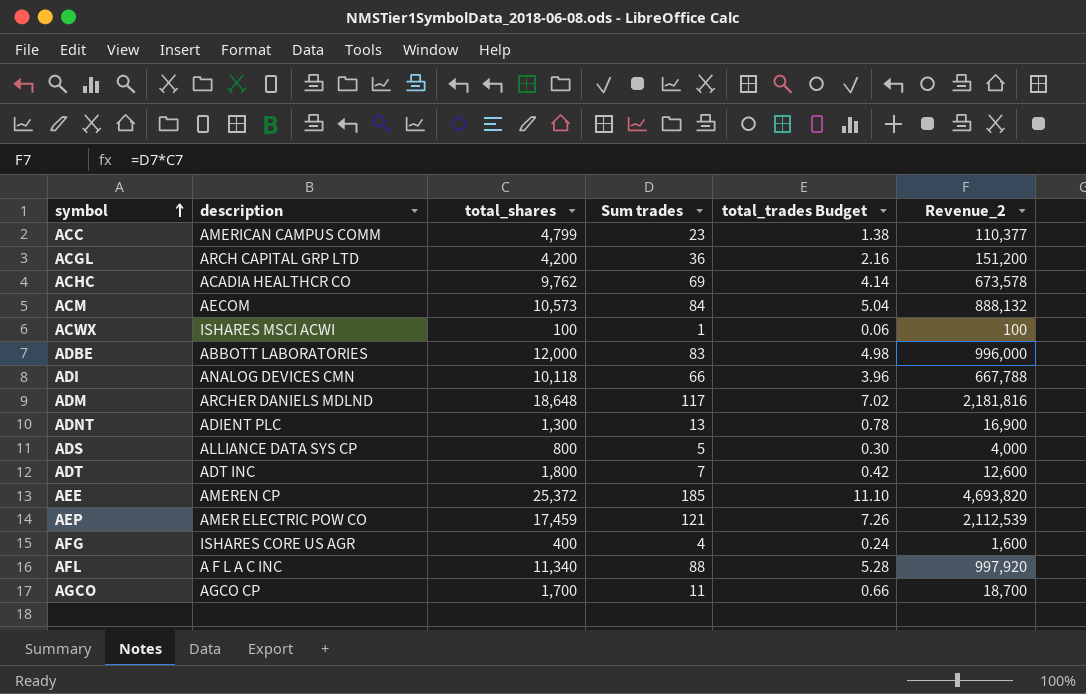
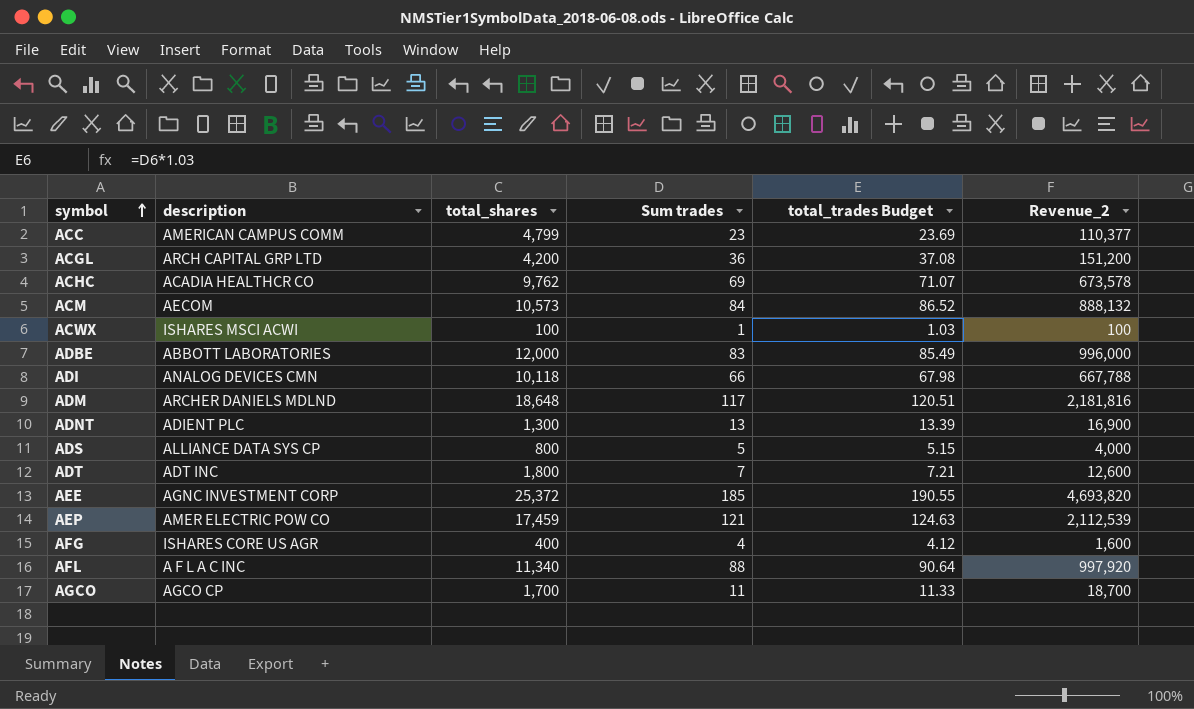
column total_trades Budget | formula: [Sum trades] * 0.06 -> [Sum trades] * 1.03
AEE | description: AMEREN CP -> AGNC INVESTMENT CORP

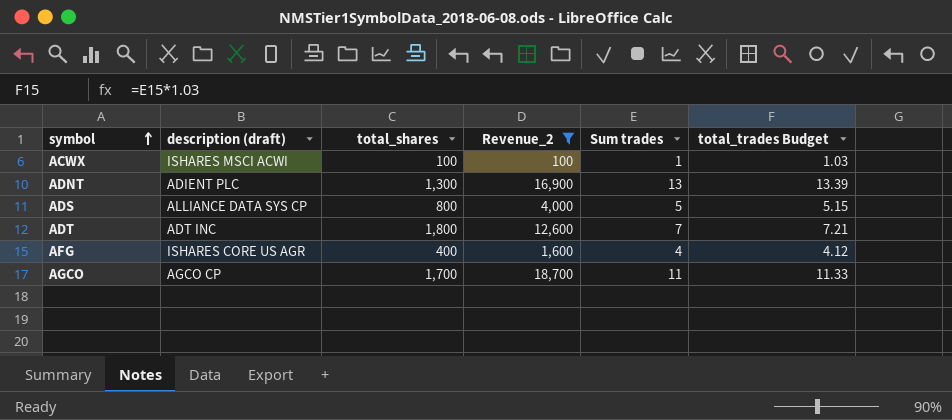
filter: none -> Revenue_2 <= 18,700
column name: description -> description (draft)
column Revenue_2 | position: 6 -> 4

